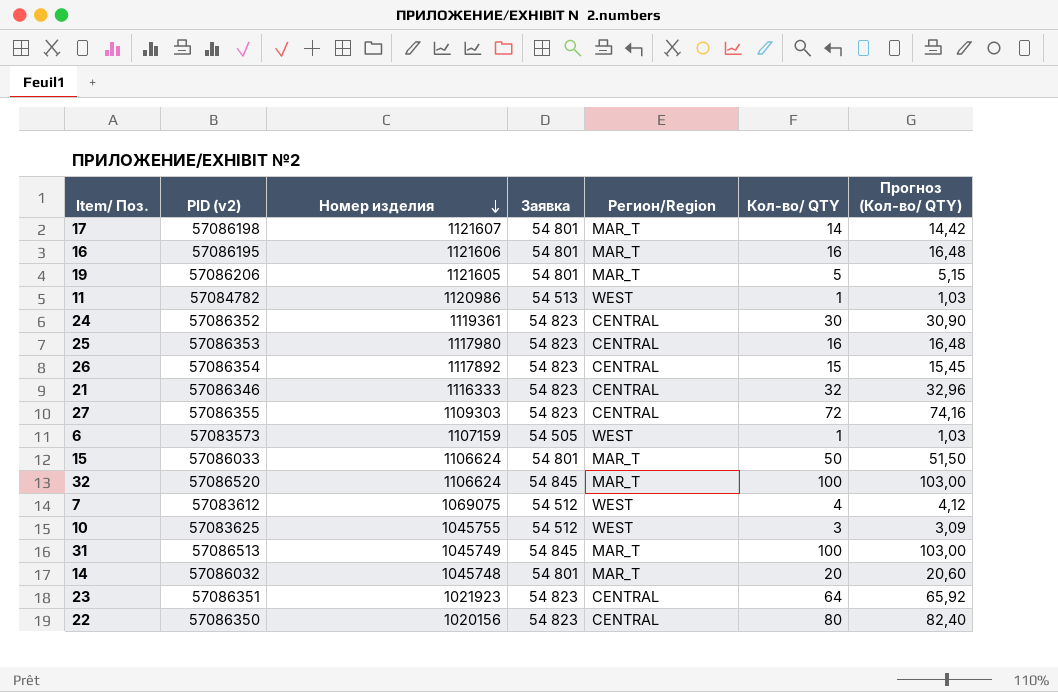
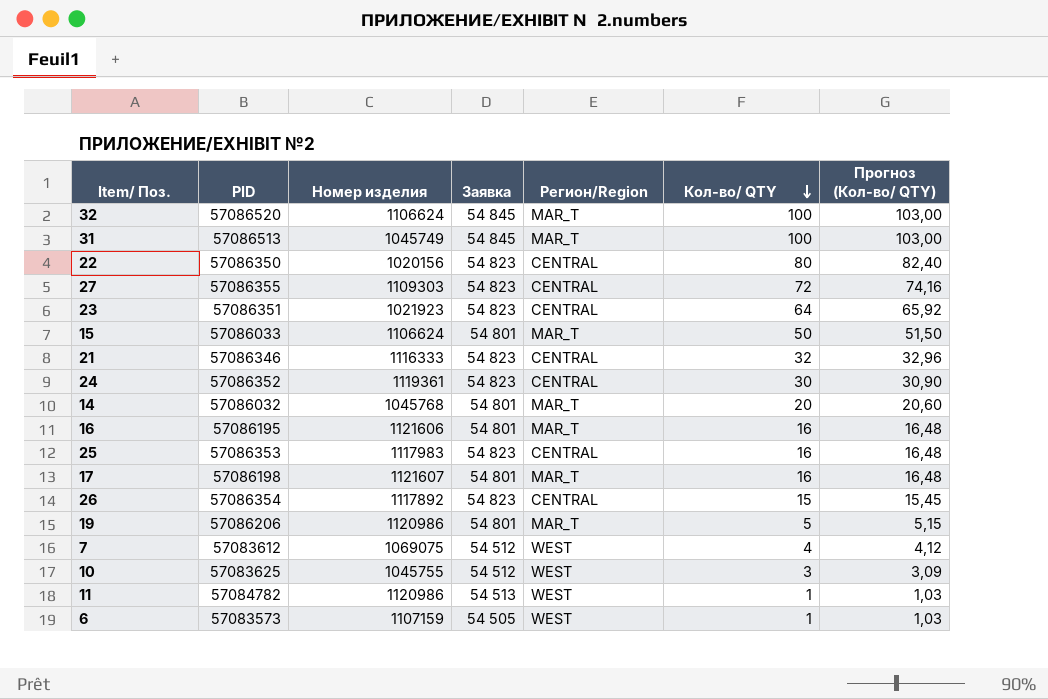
row order: Номер изделия descending -> Кол-во/ QTY descending
column name: PID (v2) -> PID
14 | Номер изделия: 1045748 -> 1045768
25 | Номер изделия: 1117980 -> 1117983
17 | Кол-во/ QTY: 14 -> 16
17 | Прогноз (Кол-во/ QTY): 14,42 -> 16,48
19 | Номер изделия: 1121605 -> 1120986

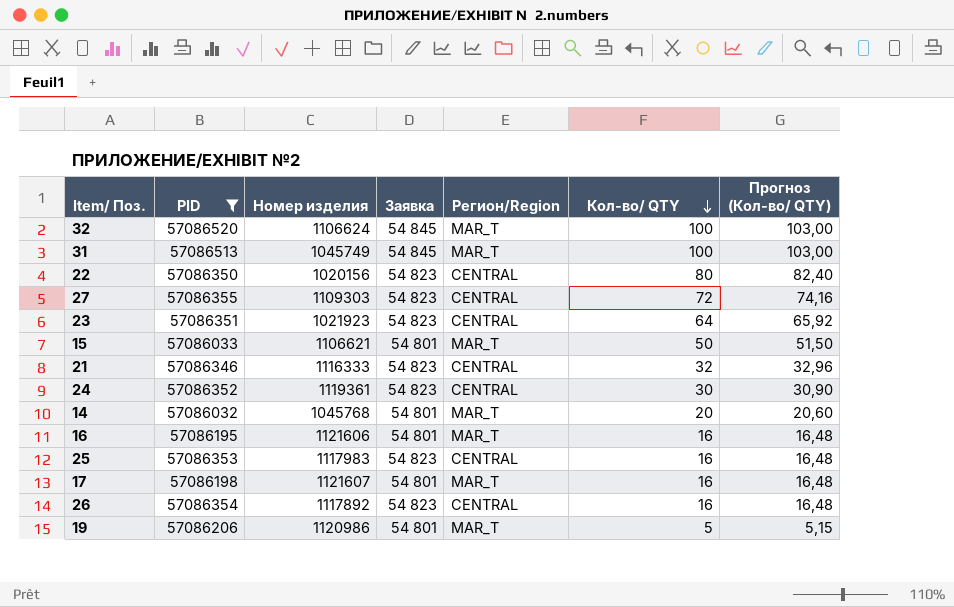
filter: none -> PID >= 57086032
15 | Номер изделия: 1106624 -> 1106621
26 | Кол-во/ QTY: 15 -> 16
26 | Прогноз (Кол-во/ QTY): 15,45 -> 16,48

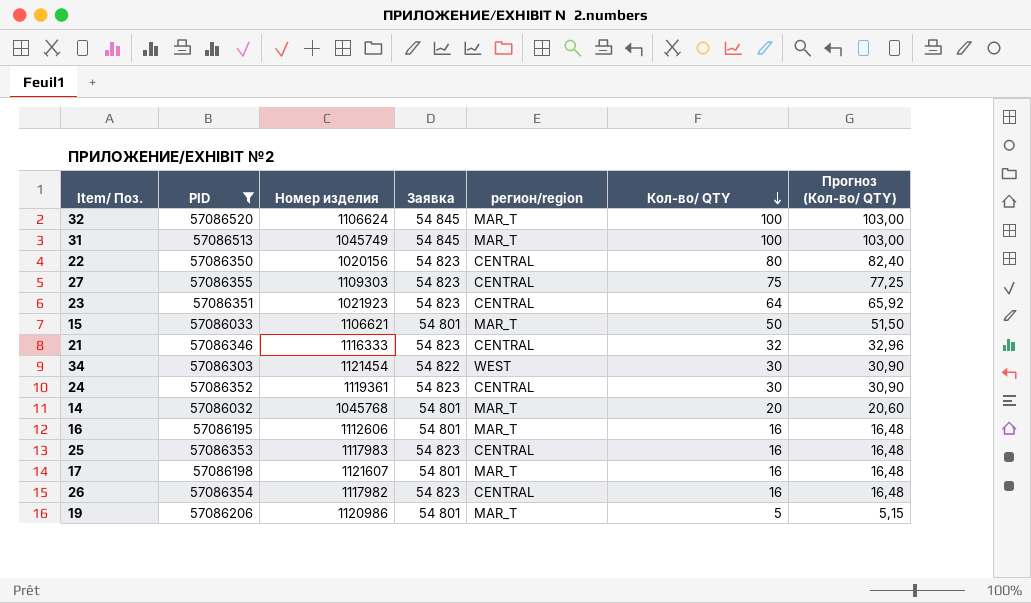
column name: Регион/Region -> регион/region
27 | Кол-во/ QTY: 72 -> 75
27 | Прогноз (Кол-во/ QTY): 74,16 -> 77,25
row 34: none -> 57086303 | 1121454 | 54 822 | WEST | 30 | 30,90
16 | Номер изделия: 1121606 -> 1112606
26 | Номер изделия: 1117892 -> 1117982

